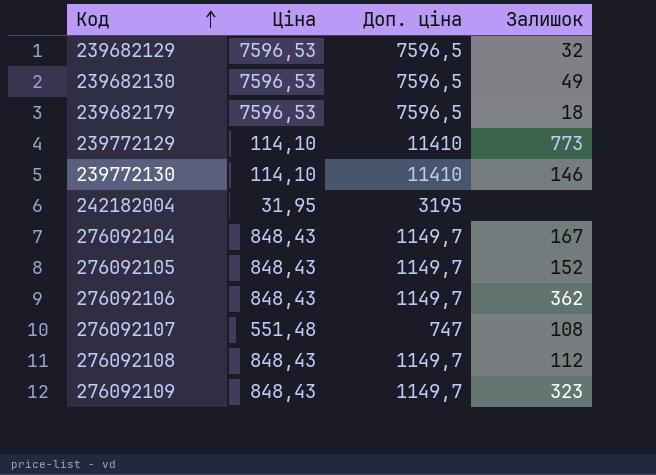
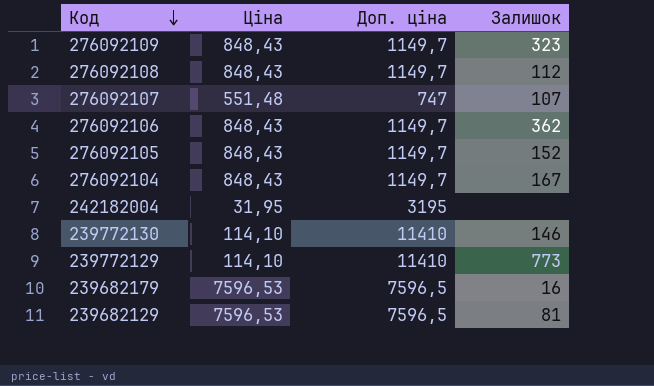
row order: Код ascending -> Код descending
row 239682130: 7596,53 | 7596,5 | 49 -> none
276092107 | Залишок: 108 -> 107
239682179 | Залишок: 18 -> 16
239682129 | Залишок: 32 -> 81

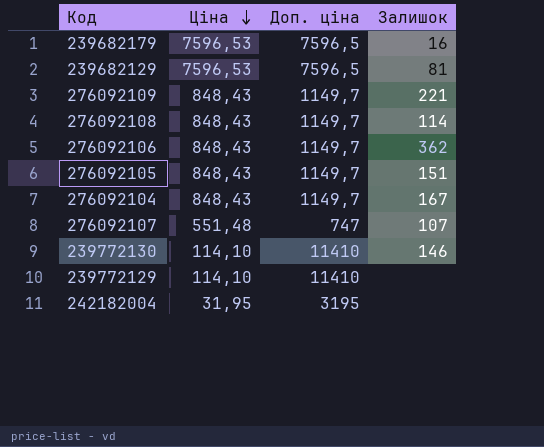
row order: Код descending -> Ціна descending
276092109 | Залишок: 323 -> 221
276092108 | Залишок: 112 -> 114
276092105 | Залишок: 152 -> 151
239772129 | Залишок: 773 -> none

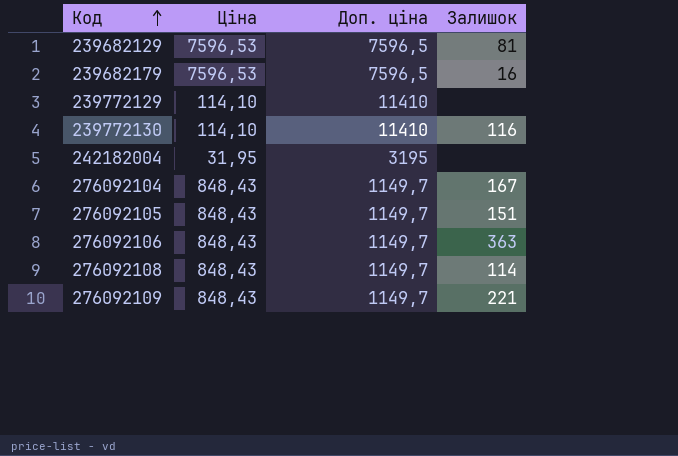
row order: Ціна descending -> Код ascending
row 276092107: 551,48 | 747 | 107 -> none
239772130 | Залишок: 146 -> 116
276092106 | Залишок: 362 -> 363

